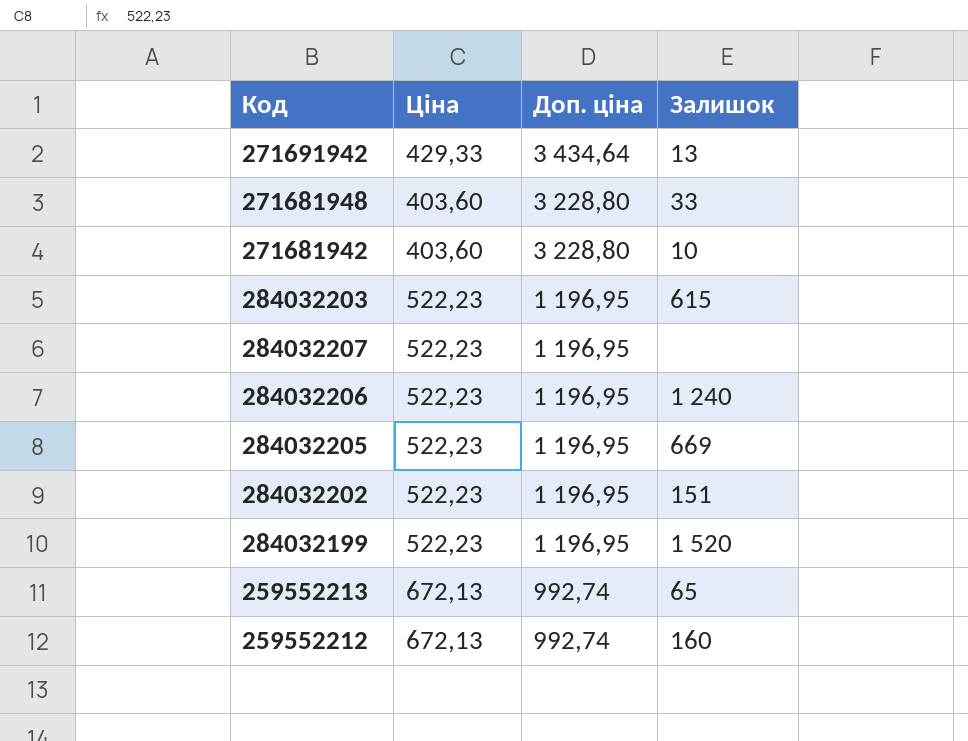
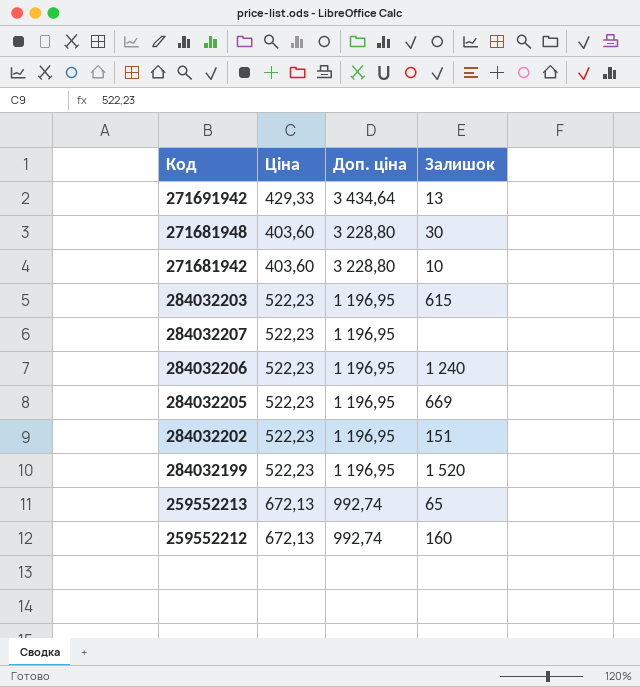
271681948 | Залишок: 33 -> 30

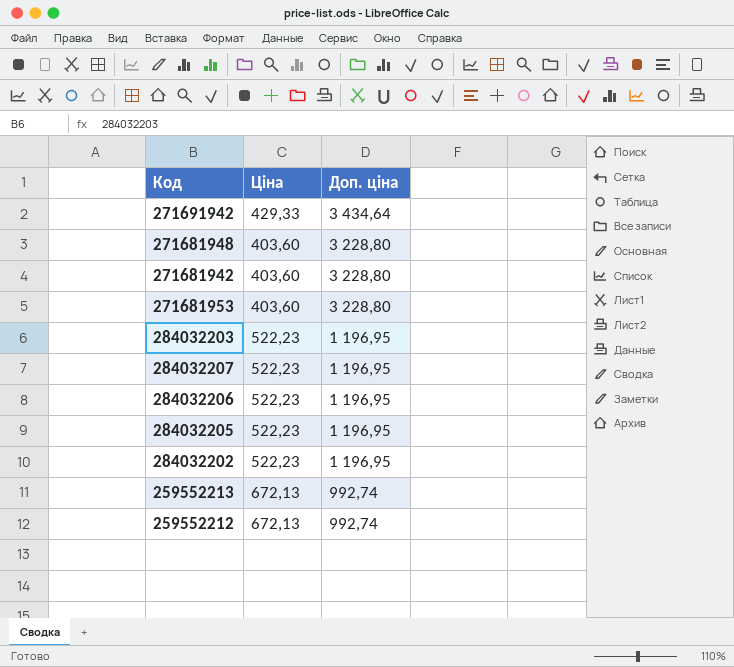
column Залишок | position: 4 -> none
row 284032199: 522,23 | 1 196,95 | 1 520 -> none
row 271681953: none -> 403,60 | 3 228,80

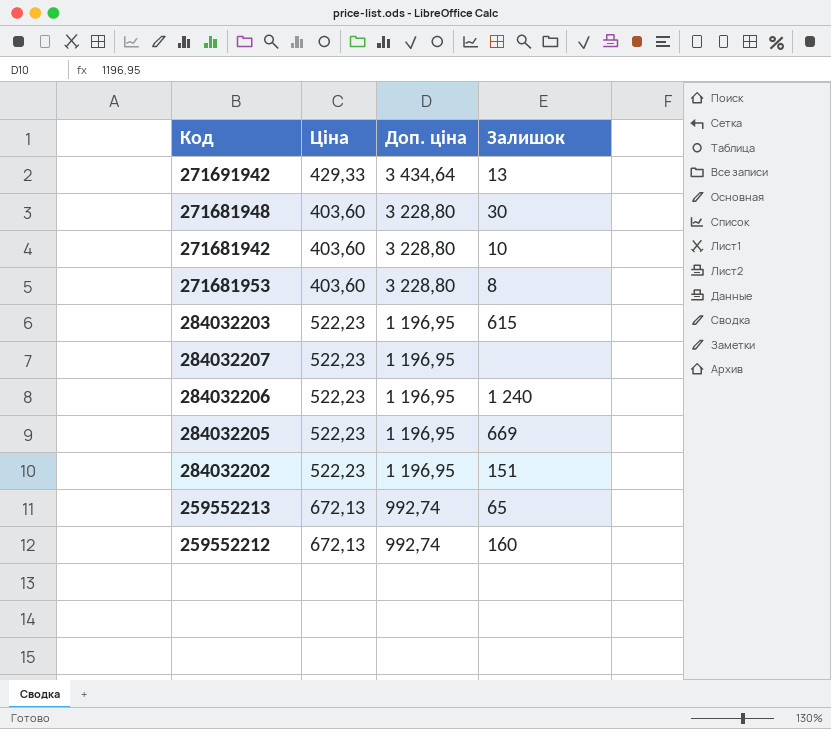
column Залишок | position: none -> 4

